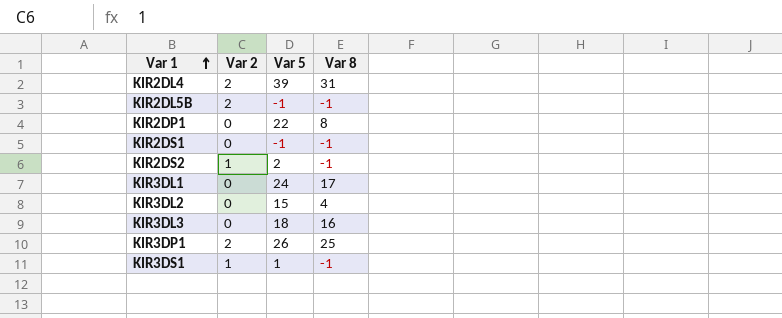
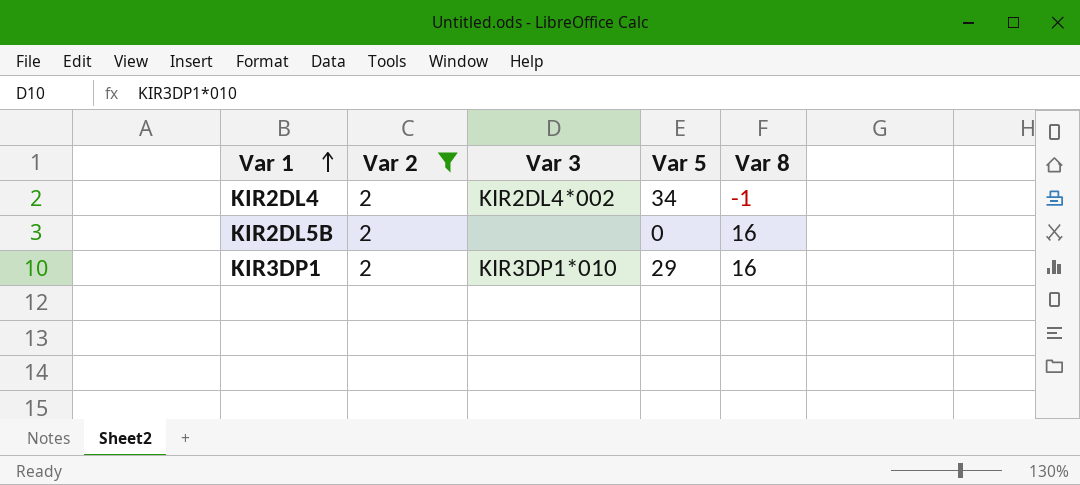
filter: none -> Var 2 = 2
column Var 3 | position: none -> 3
KIR2DL4 | Var 5: 39 -> 34
KIR2DL4 | Var 8: 31 -> -1
KIR2DL5B | Var 5: -1 -> 0
KIR2DL5B | Var 8: -1 -> 16
KIR3DP1 | Var 5: 26 -> 29
KIR3DP1 | Var 8: 25 -> 16

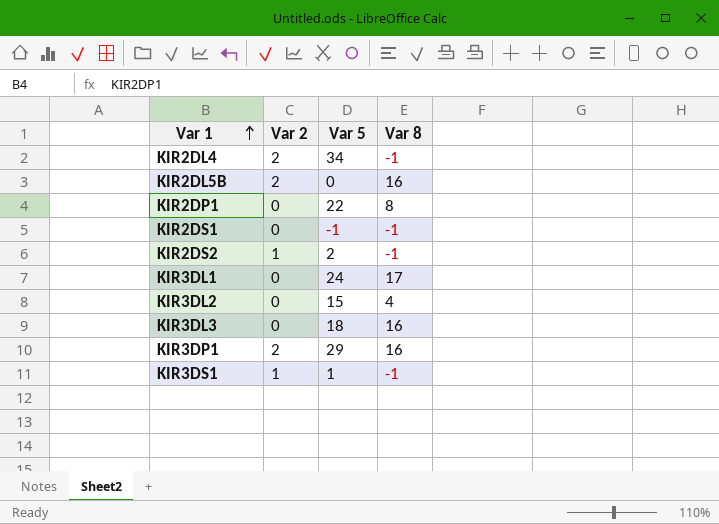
filter: Var 2 = 2 -> none
column Var 3 | position: 3 -> none

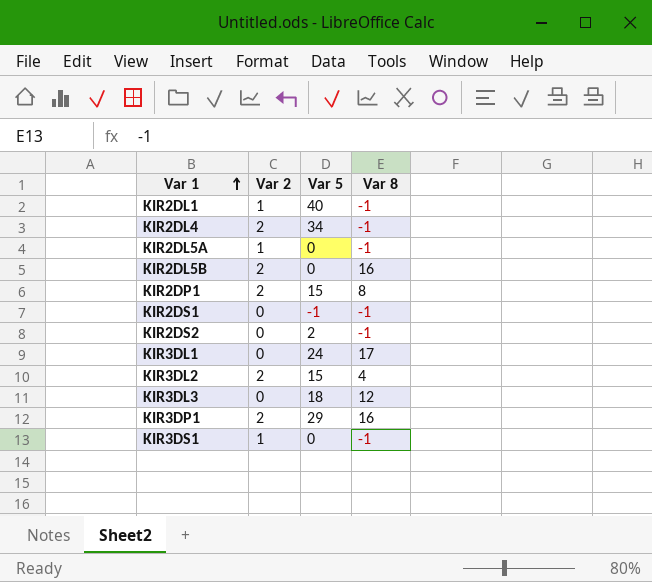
row KIR2DL1: none -> 1 | 40 | -1
row KIR2DL5A: none -> 1 | 0 | -1
KIR2DP1 | Var 2: 0 -> 2
KIR2DP1 | Var 5: 22 -> 15
KIR2DS2 | Var 2: 1 -> 0
KIR3DL2 | Var 2: 0 -> 2
KIR3DL3 | Var 8: 16 -> 12
KIR3DS1 | Var 5: 1 -> 0

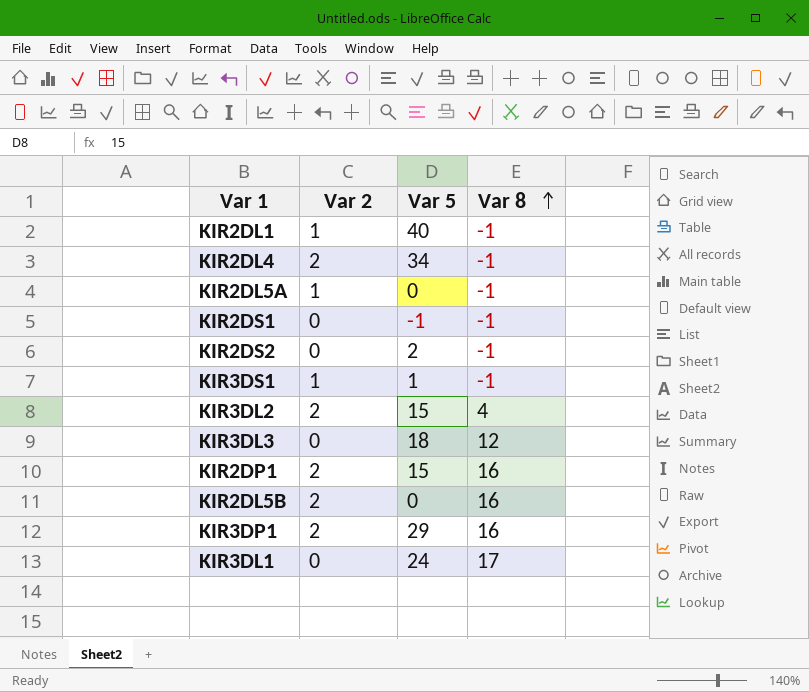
row order: Var 1 ascending -> Var 8 ascending
KIR3DS1 | Var 5: 0 -> 1
KIR2DP1 | Var 8: 8 -> 16

